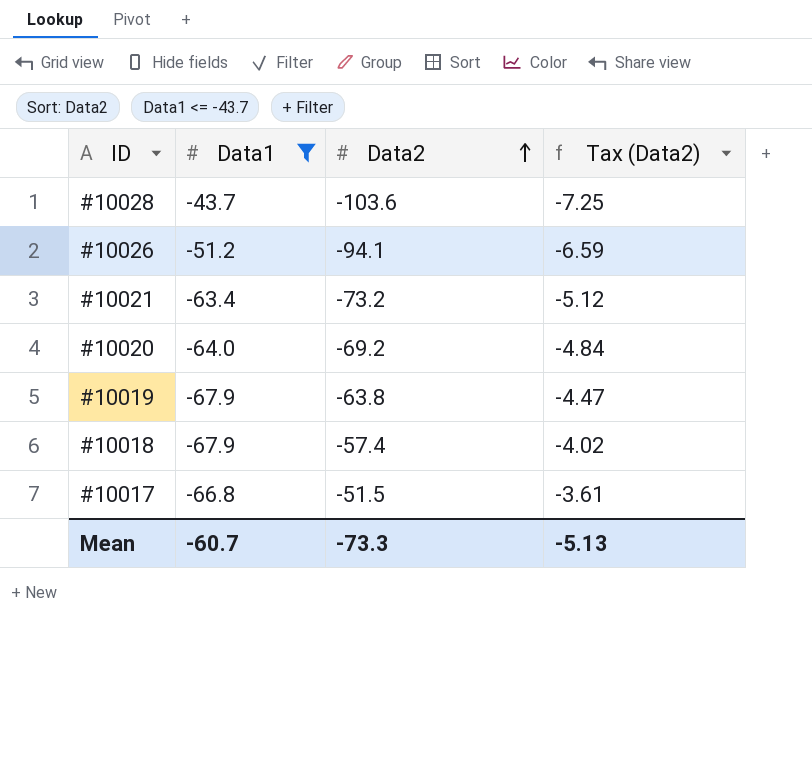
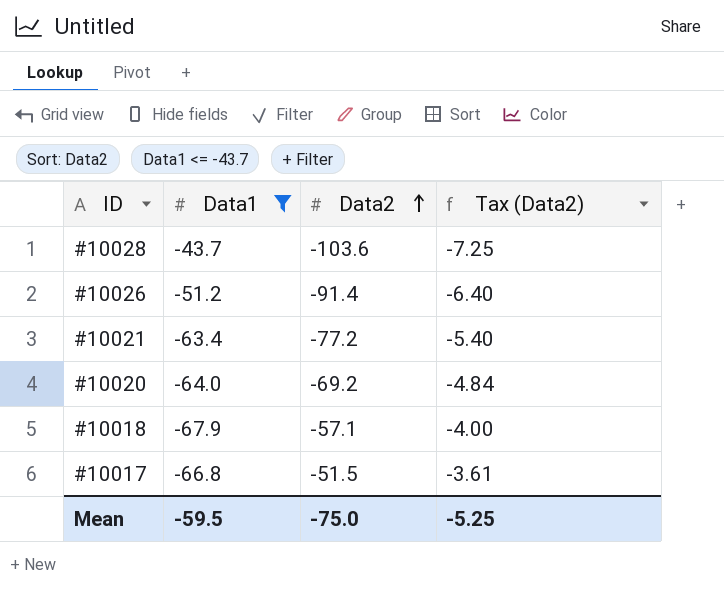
row #10019: -67.9 | -63.8 | -4.47 -> none
#10026 | Data2: -94.1 -> -91.4
#10026 | Tax (Data2): -6.59 -> -6.40
#10021 | Data2: -73.2 -> -77.2
#10021 | Tax (Data2): -5.12 -> -5.40
#10018 | Data2: -57.4 -> -57.1
#10018 | Tax (Data2): -4.02 -> -4.00
Mean | Data1: -60.7 -> -59.5
Mean | Data2: -73.3 -> -75.0
Mean | Tax (Data2): -5.13 -> -5.25

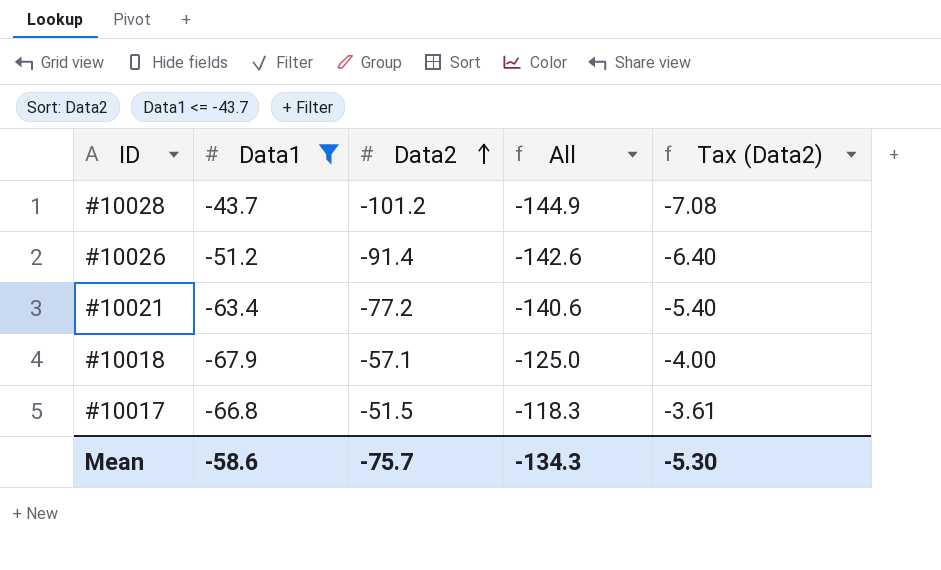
column All | formula: none -> [Data1] + [Data2]
row #10020: -64.0 | -69.2 | -4.84 -> none
#10028 | Data2: -103.6 -> -101.2
#10028 | Tax (Data2): -7.25 -> -7.08
Mean | Data1: -59.5 -> -58.6
Mean | Data2: -75.0 -> -75.7
Mean | Tax (Data2): -5.25 -> -5.30

